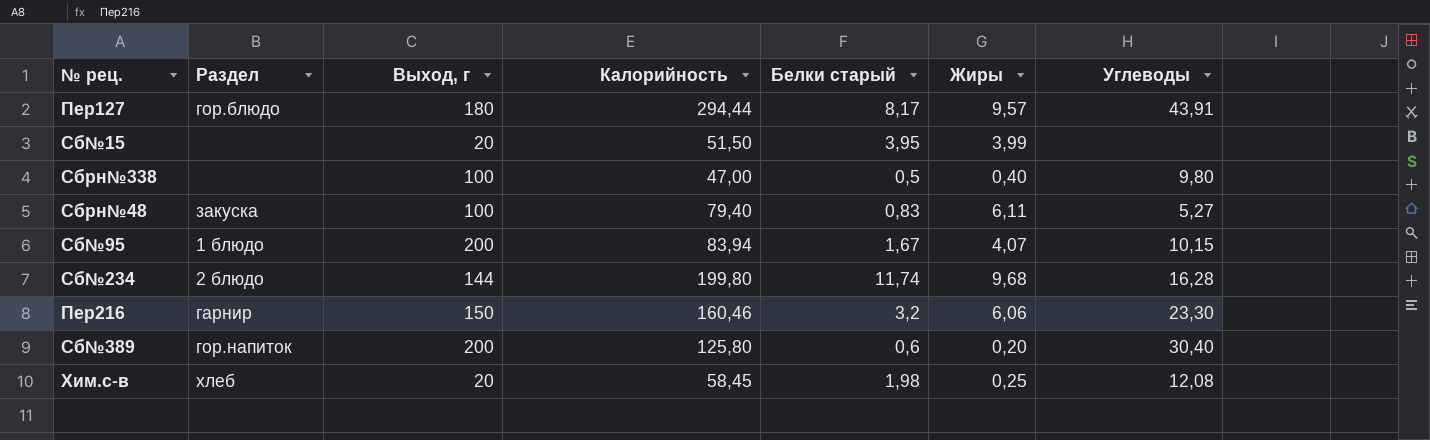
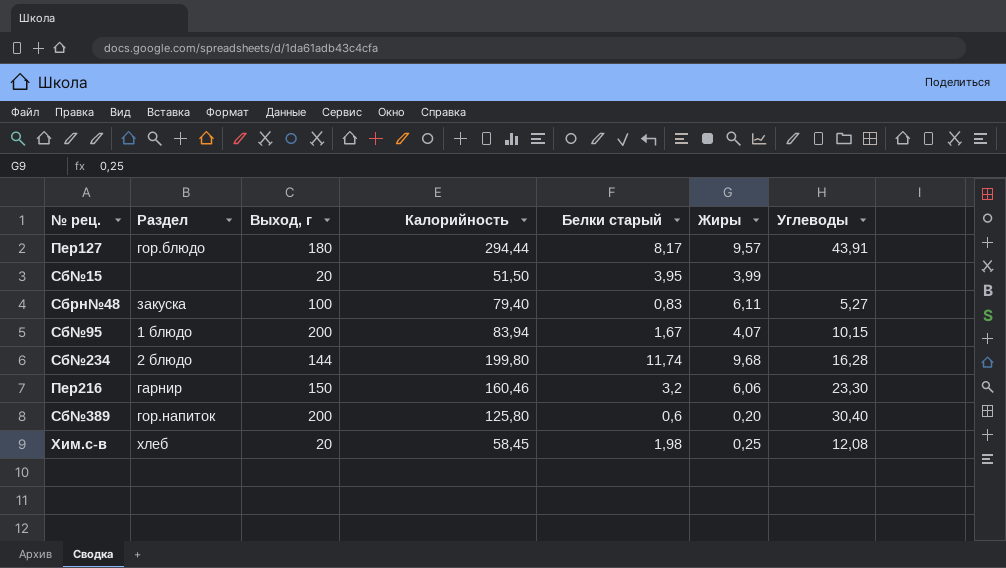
row Сбрн№338: none | 100 | 47,00 | 0,5 | 0,40 | 9,80 -> none

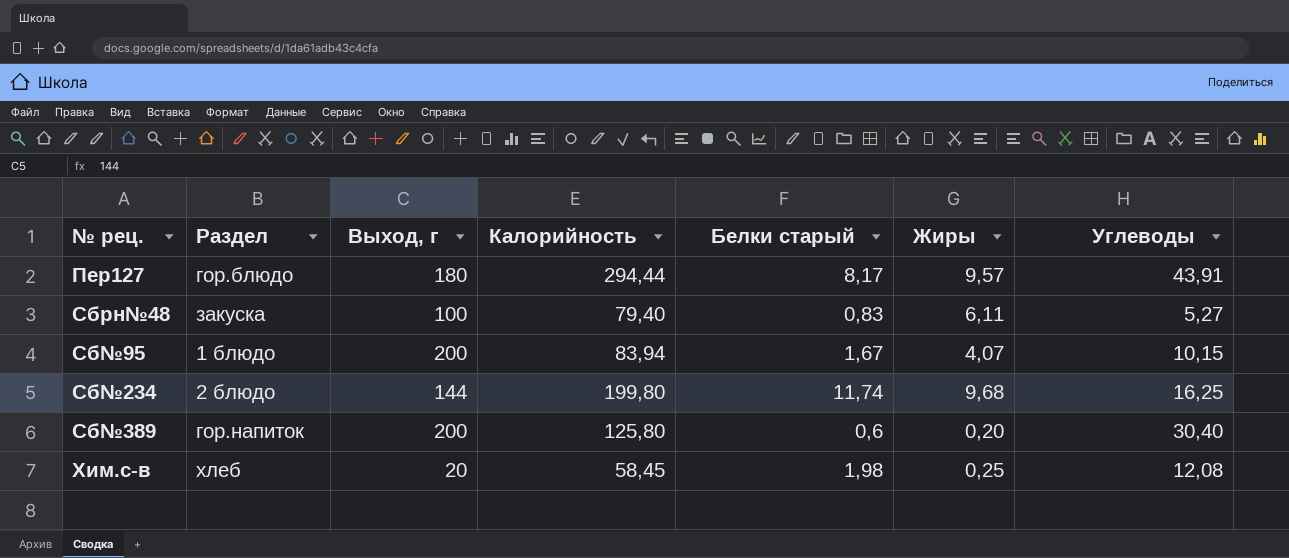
row Сб№15: none | 20 | 51,50 | 3,95 | 3,99 | none -> none
row Пер216: гарнир | 150 | 160,46 | 3,2 | 6,06 | 23,30 -> none
Сб№234 | Углеводы: 16,28 -> 16,25

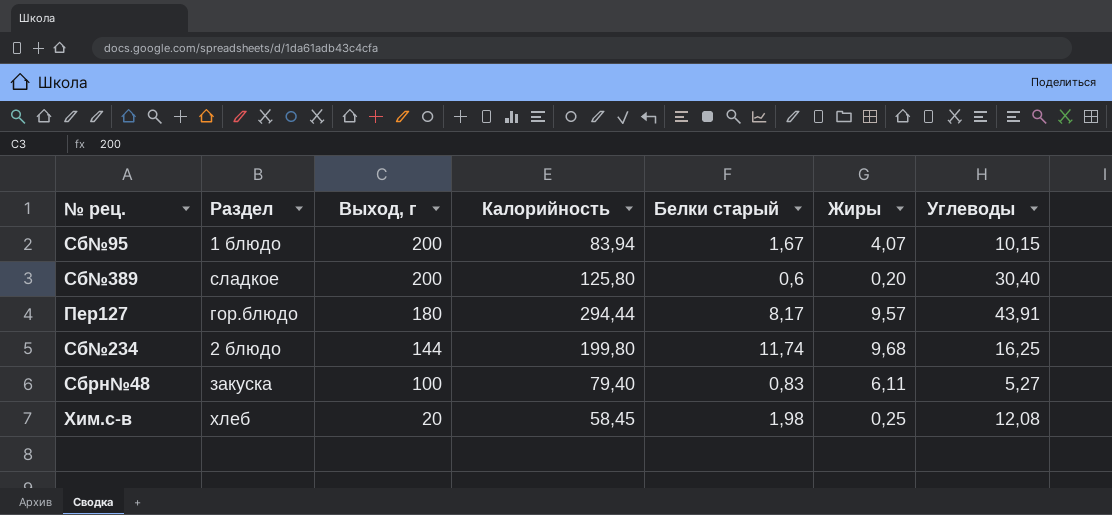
row order: none -> Выход, г descending
Сб№389 | Раздел: гор.напиток -> сладкое

